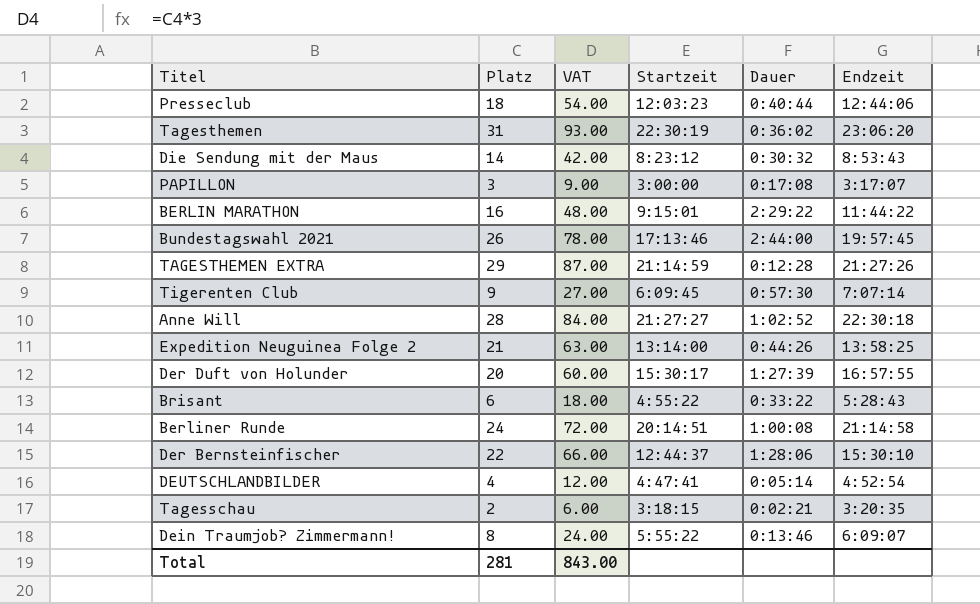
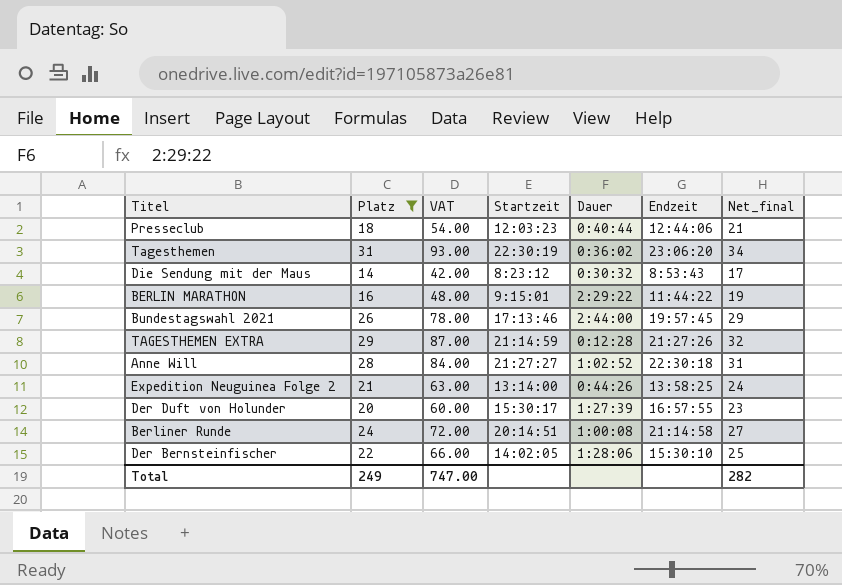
filter: none -> Platz >= 14
column Net_final | formula: none -> [Platz] + 3
Der Bernsteinfischer | Startzeit: 12:44:37 -> 14:02:05
Total | Platz: 281 -> 249
Total | VAT: 843.00 -> 747.00

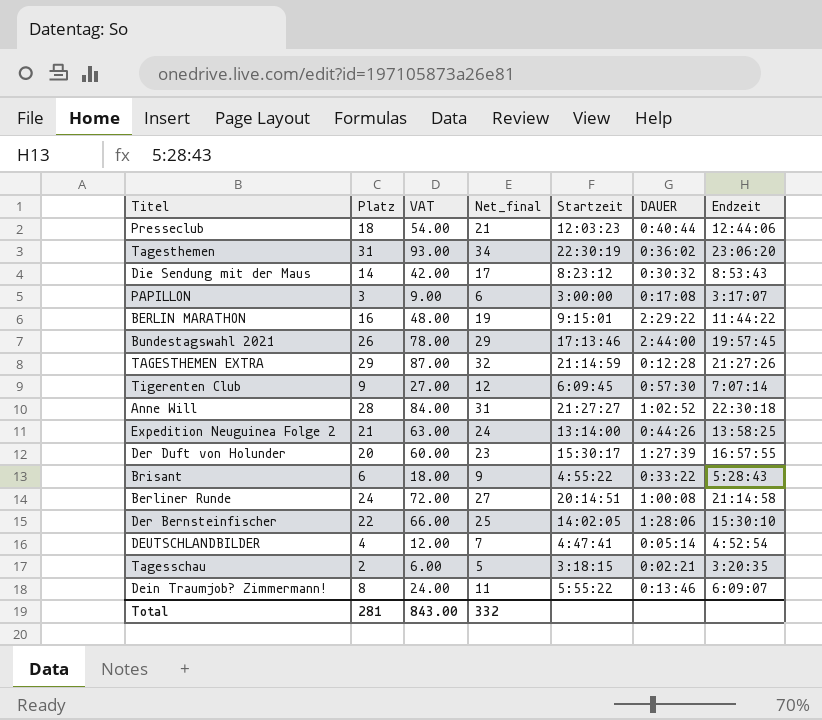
filter: Platz >= 14 -> none
column Net_final | position: 7 -> 4
column name: Dauer -> DAUER
Total | Platz: 249 -> 281
Total | VAT: 747.00 -> 843.00
Total | Net_final: 282 -> 332

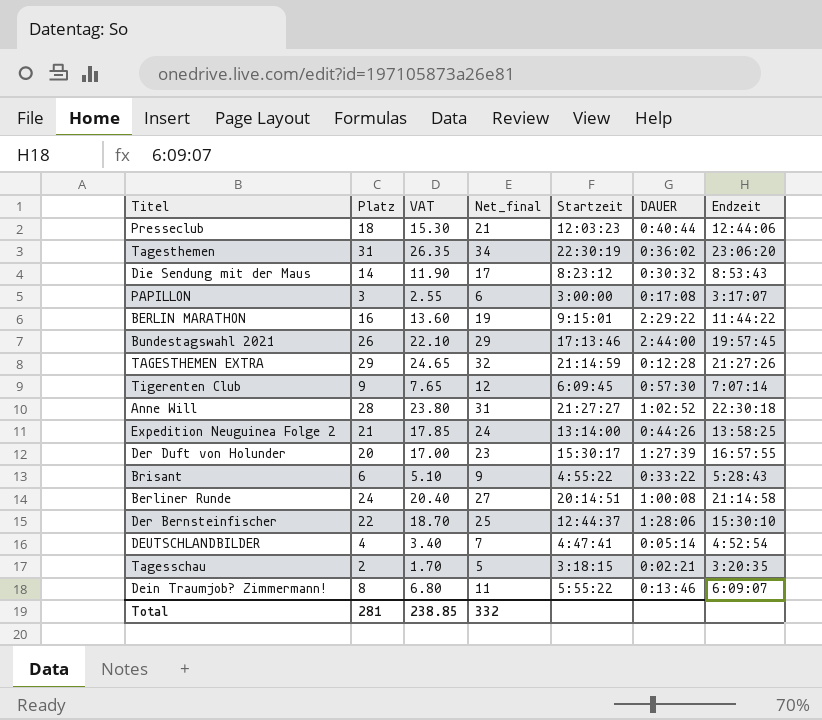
column VAT | formula: [Platz] * 3 -> [Platz] * 0.85
Der Bernsteinfischer | Startzeit: 14:02:05 -> 12:44:37
Total | VAT: 843.00 -> 238.85

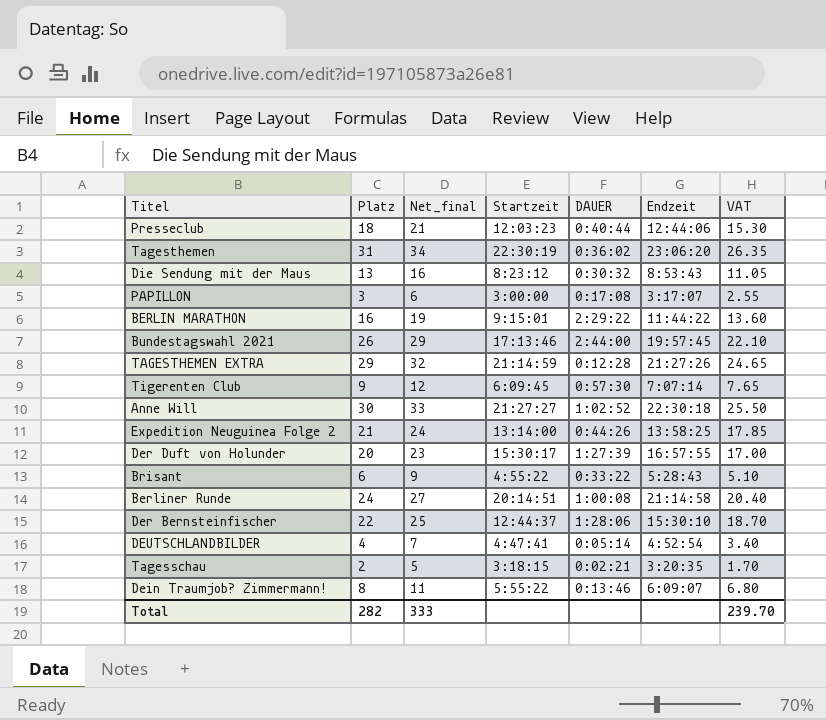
column VAT | position: 3 -> 7
Die Sendung mit der Maus | Platz: 14 -> 13
Die Sendung mit der Maus | Net_final: 17 -> 16
Die Sendung mit der Maus | VAT: 11.90 -> 11.05
Anne Will | Platz: 28 -> 30
Anne Will | Net_final: 31 -> 33
Anne Will | VAT: 23.80 -> 25.50
Total | Platz: 281 -> 282
Total | Net_final: 332 -> 333
Total | VAT: 238.85 -> 239.70

